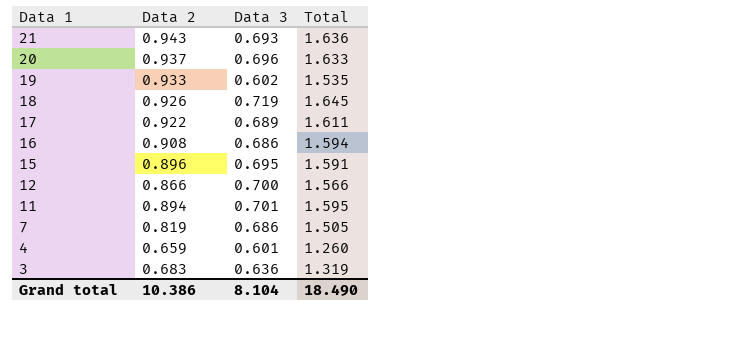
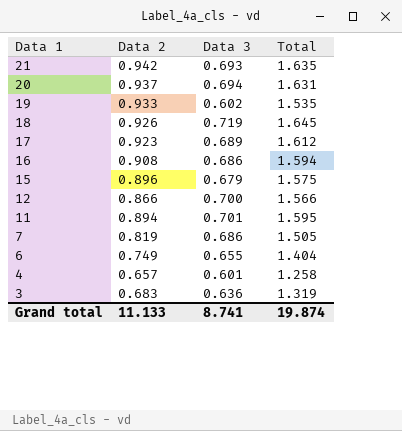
21 | Data 2: 0.943 -> 0.942
21 | Total: 1.636 -> 1.635
20 | Data 3: 0.696 -> 0.694
20 | Total: 1.633 -> 1.631
17 | Data 2: 0.922 -> 0.923
17 | Total: 1.611 -> 1.612
15 | Data 3: 0.695 -> 0.679
15 | Total: 1.591 -> 1.575
row 6: none -> 0.749 | 0.655 | 1.404
4 | Data 2: 0.659 -> 0.657
4 | Total: 1.260 -> 1.258
Grand total | Data 2: 10.386 -> 11.133
Grand total | Data 3: 8.104 -> 8.741
Grand total | Total: 18.490 -> 19.874

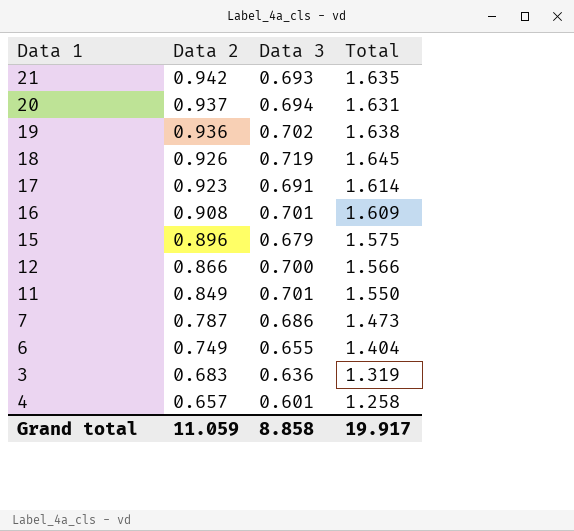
row order: Data 1 descending -> Data 2 descending
19 | Data 2: 0.933 -> 0.936
19 | Data 3: 0.602 -> 0.702
19 | Total: 1.535 -> 1.638
17 | Data 3: 0.689 -> 0.691
17 | Total: 1.612 -> 1.614
16 | Data 3: 0.686 -> 0.701
16 | Total: 1.594 -> 1.609
11 | Data 2: 0.894 -> 0.849
11 | Total: 1.595 -> 1.550
7 | Data 2: 0.819 -> 0.787
7 | Total: 1.505 -> 1.473
Grand total | Data 2: 11.133 -> 11.059
Grand total | Data 3: 8.741 -> 8.858
Grand total | Total: 19.874 -> 19.917

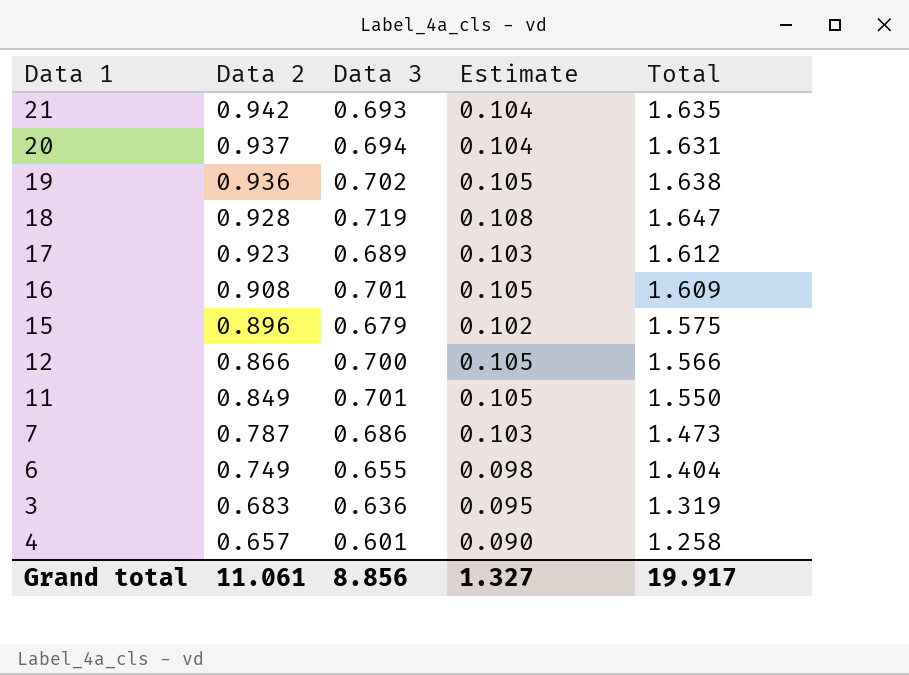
column Estimate | formula: none -> [Data 3] * 0.15
18 | Data 2: 0.926 -> 0.928
18 | Total: 1.645 -> 1.647
17 | Data 3: 0.691 -> 0.689
17 | Total: 1.614 -> 1.612
Grand total | Data 2: 11.059 -> 11.061
Grand total | Data 3: 8.858 -> 8.856

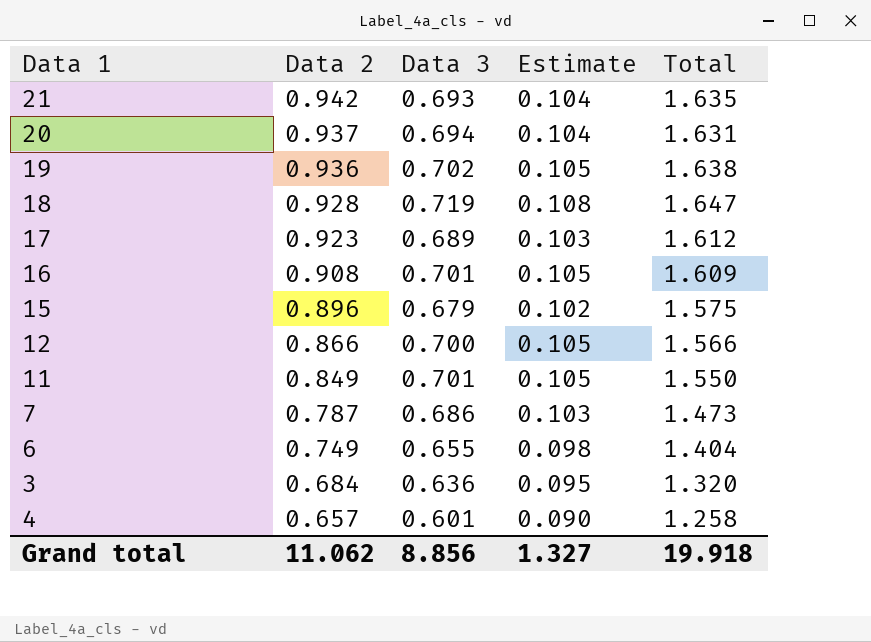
3 | Data 2: 0.683 -> 0.684
3 | Total: 1.319 -> 1.320
Grand total | Data 2: 11.061 -> 11.062
Grand total | Total: 19.917 -> 19.918

